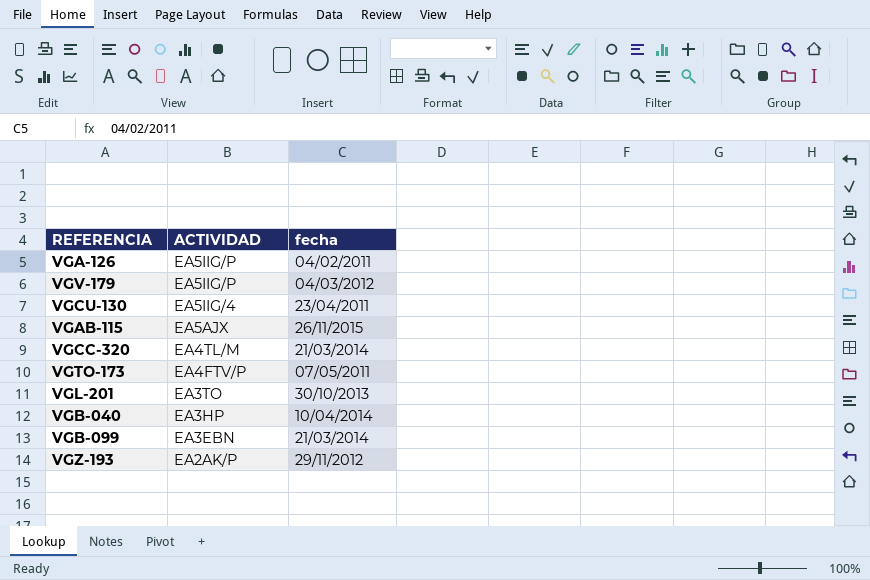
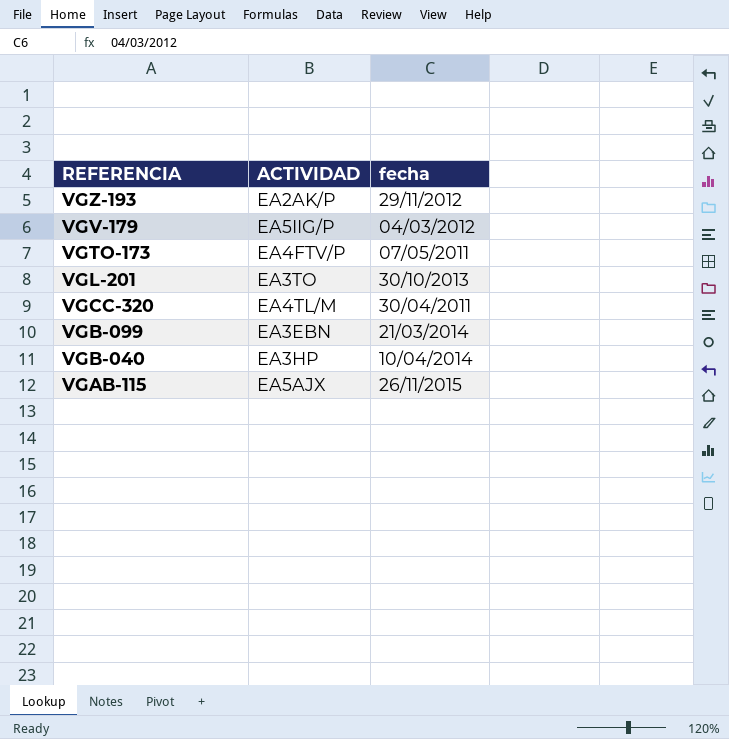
row order: ACTIVIDAD descending -> REFERENCIA descending
row VGA-126: EA5IIG/P | 04/02/2011 -> none
row VGCU-130: EA5IIG/4 | 23/04/2011 -> none
VGCC-320 | fecha: 21/03/2014 -> 30/04/2011

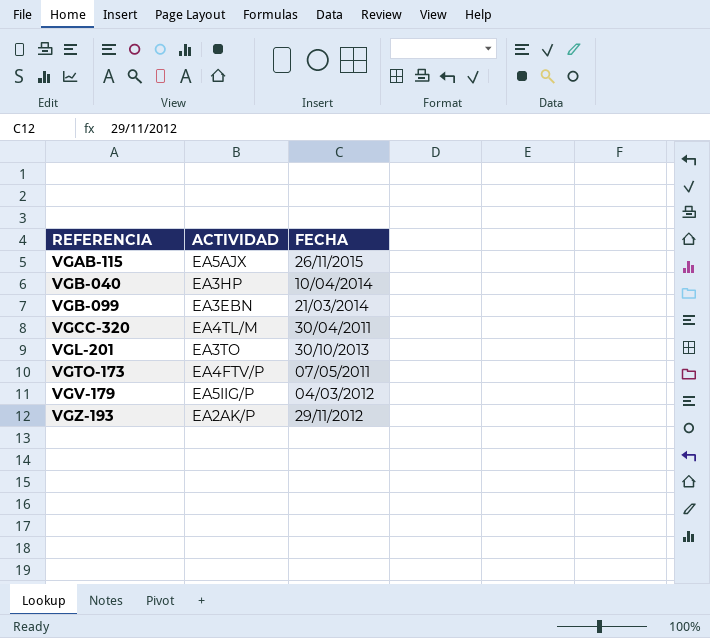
row order: REFERENCIA descending -> REFERENCIA ascending
column name: fecha -> FECHA

